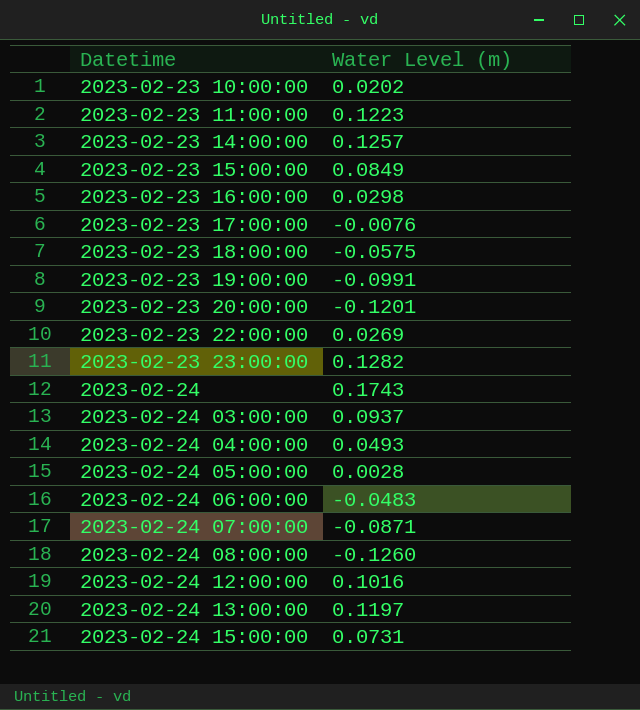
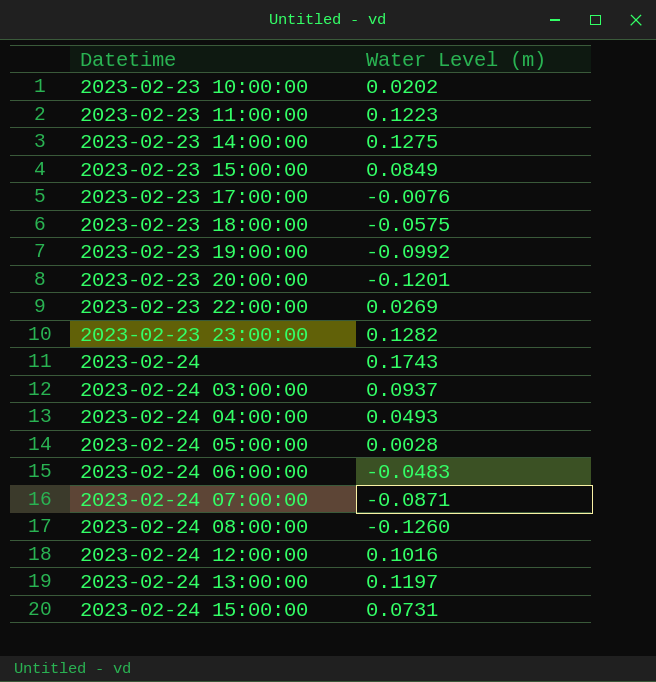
row 2023-02-23 16:00:00: 0.0298 -> none
2023-02-23 14:00:00 | Water Level (m): 0.1257 -> 0.1275
2023-02-23 19:00:00 | Water Level (m): -0.0991 -> -0.0992

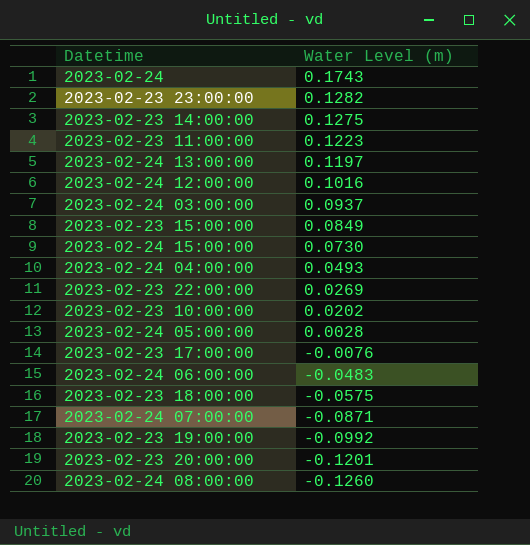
row order: Datetime ascending -> Water Level (m) descending
2023-02-24 15:00:00 | Water Level (m): 0.0731 -> 0.0730

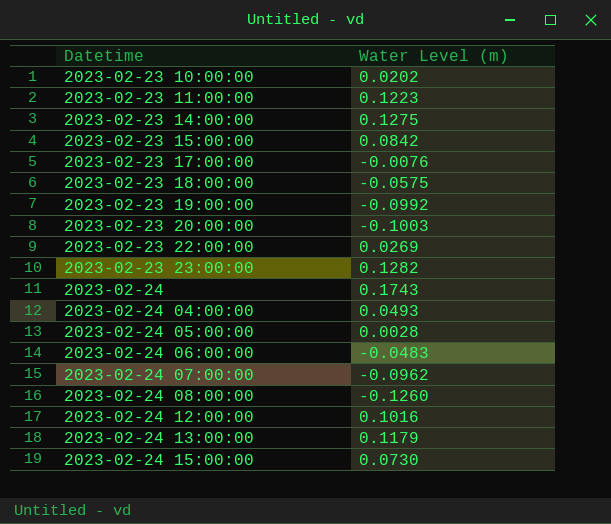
row order: Water Level (m) descending -> Datetime ascending
row 2023-02-24 03:00:00: 0.0937 -> none
2023-02-23 15:00:00 | Water Level (m): 0.0849 -> 0.0842
2023-02-23 20:00:00 | Water Level (m): -0.1201 -> -0.1003
2023-02-24 07:00:00 | Water Level (m): -0.0871 -> -0.0962
2023-02-24 13:00:00 | Water Level (m): 0.1197 -> 0.1179

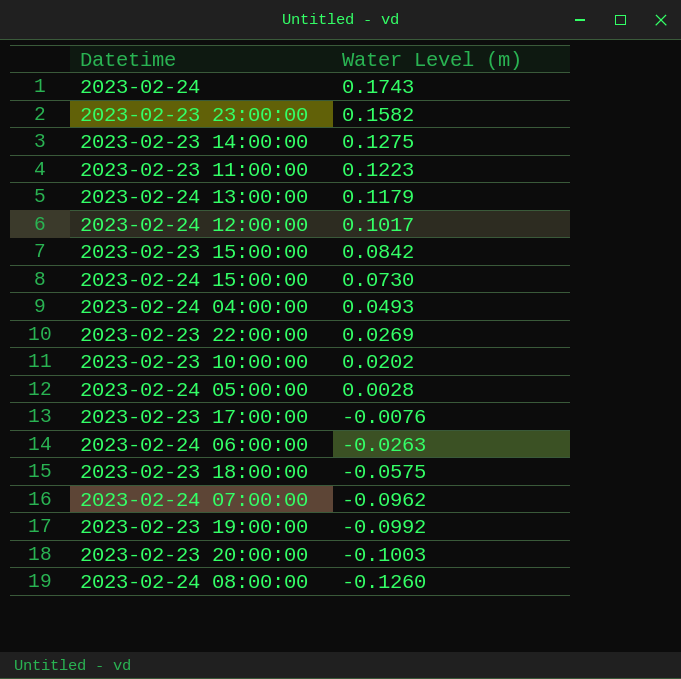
row order: Datetime ascending -> Water Level (m) descending
2023-02-23 23:00:00 | Water Level (m): 0.1282 -> 0.1582
2023-02-24 12:00:00 | Water Level (m): 0.1016 -> 0.1017
2023-02-24 06:00:00 | Water Level (m): -0.0483 -> -0.0263

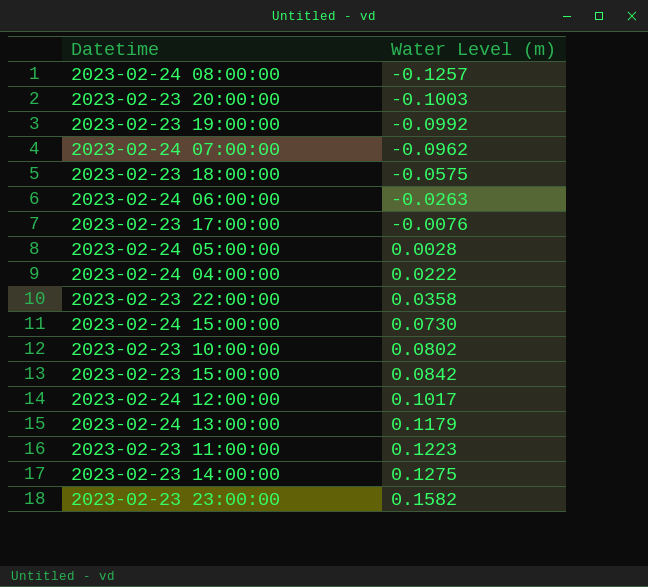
row order: Water Level (m) descending -> Water Level (m) ascending
row 2023-02-24: 0.1743 -> none
2023-02-24 08:00:00 | Water Level (m): -0.1260 -> -0.1257
2023-02-24 04:00:00 | Water Level (m): 0.0493 -> 0.0222
2023-02-23 22:00:00 | Water Level (m): 0.0269 -> 0.0358
2023-02-23 10:00:00 | Water Level (m): 0.0202 -> 0.0802

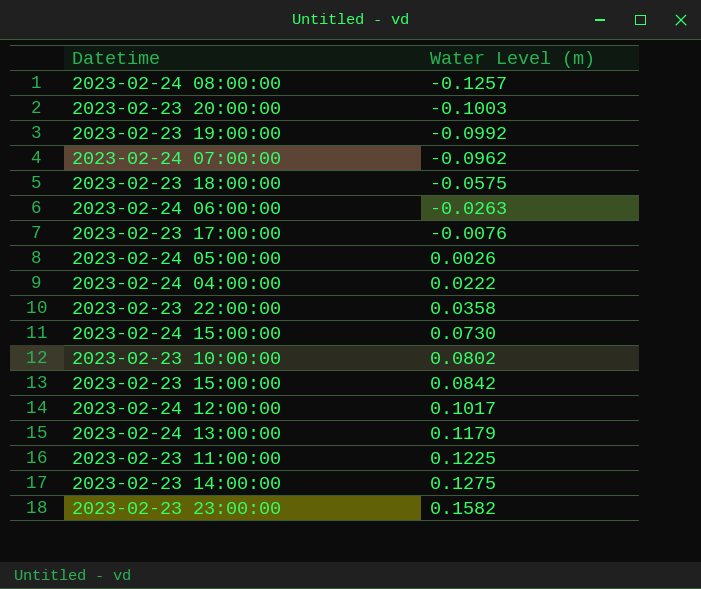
2023-02-24 05:00:00 | Water Level (m): 0.0028 -> 0.0026
2023-02-23 11:00:00 | Water Level (m): 0.1223 -> 0.1225

